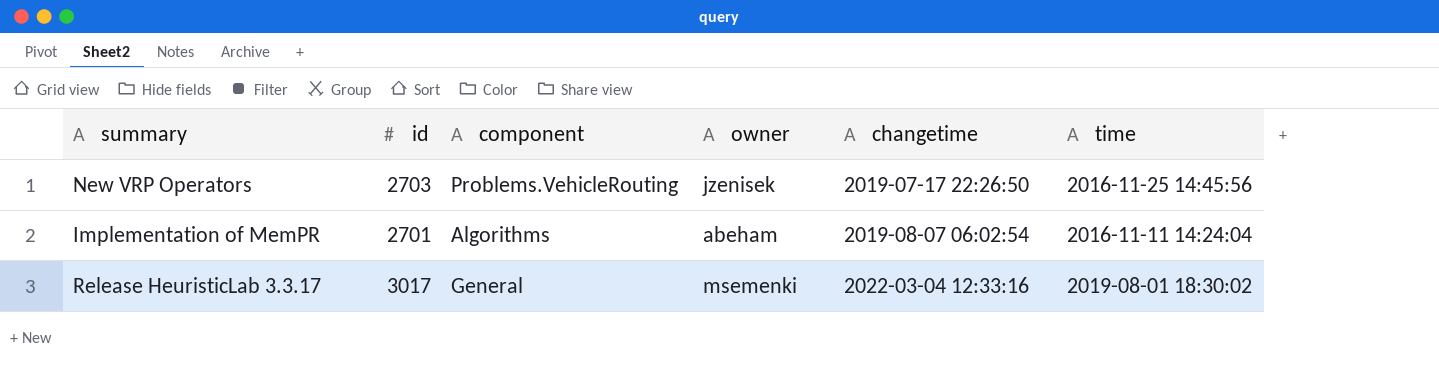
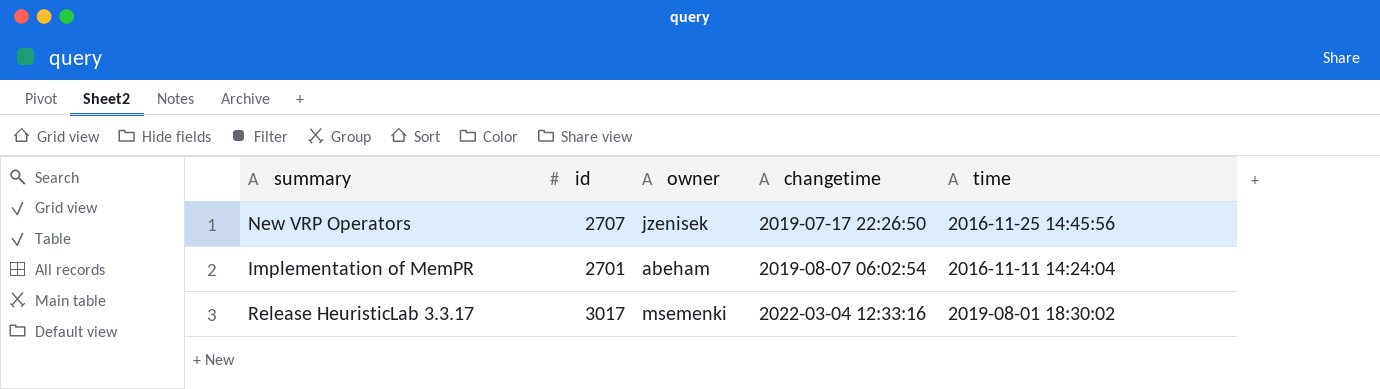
column component | position: 3 -> none
New VRP Operators | id: 2703 -> 2707

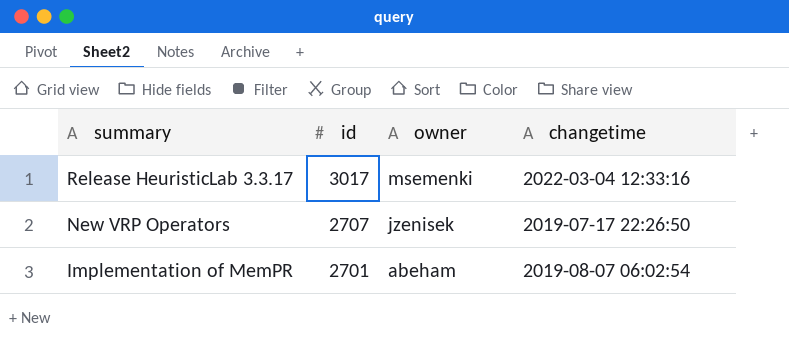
row order: changetime ascending -> summary descending
column time | position: 5 -> none

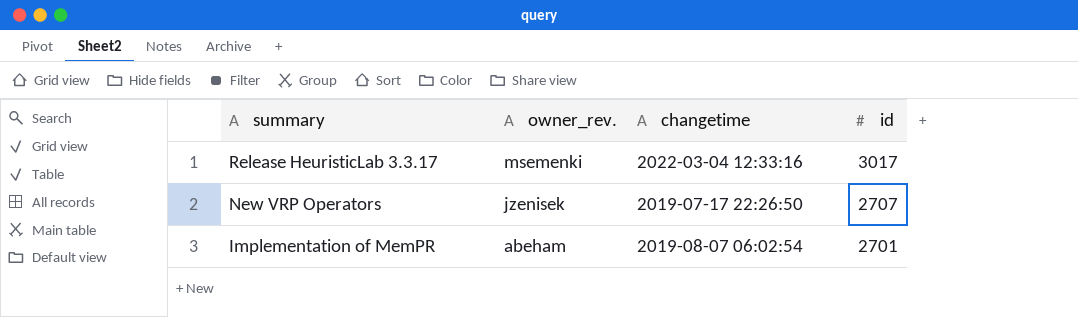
column name: owner -> owner_rev.
column id | position: 2 -> 4

